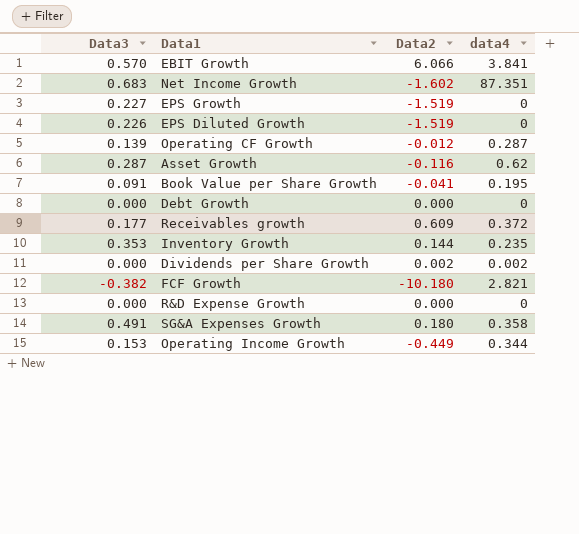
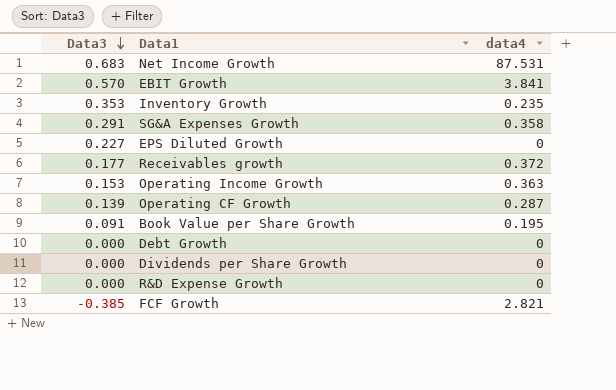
row order: none -> Data3 descending
column Data2 | position: 3 -> none
row EPS Growth: 0.227 | -1.519 | 0 -> none
row Asset Growth: 0.287 | -0.116 | 0.62 -> none
Net Income Growth | data4: 87.351 -> 87.531
SG&A Expenses Growth | Data3: 0.491 -> 0.291
EPS Diluted Growth | Data3: 0.226 -> 0.227
Operating Income Growth | data4: 0.344 -> 0.363
Dividends per Share Growth | data4: 0.002 -> 0
FCF Growth | Data3: -0.382 -> -0.385

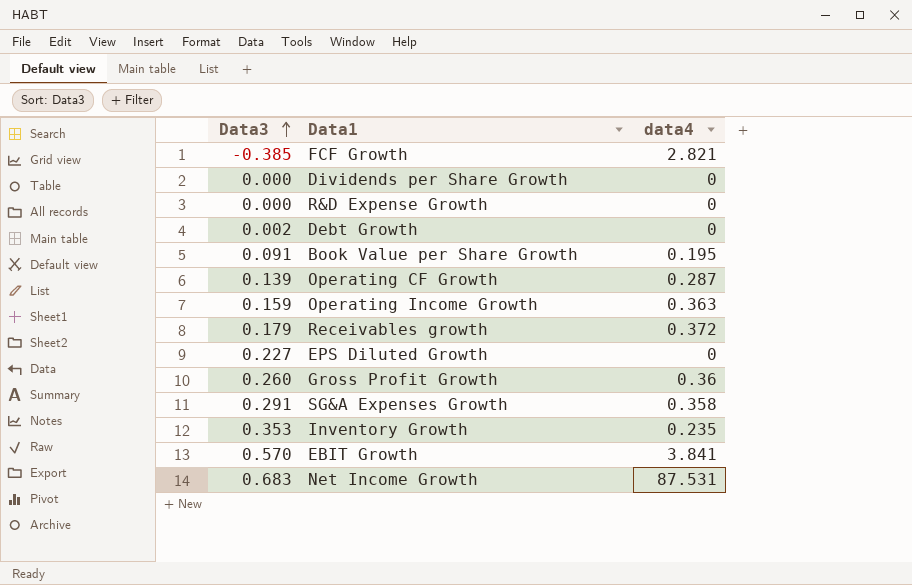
row order: Data3 descending -> Data3 ascending
Debt Growth | Data3: 0.000 -> 0.002
Operating Income Growth | Data3: 0.153 -> 0.159
Receivables growth | Data3: 0.177 -> 0.179
row Gross Profit Growth: none -> 0.260 | 0.36

